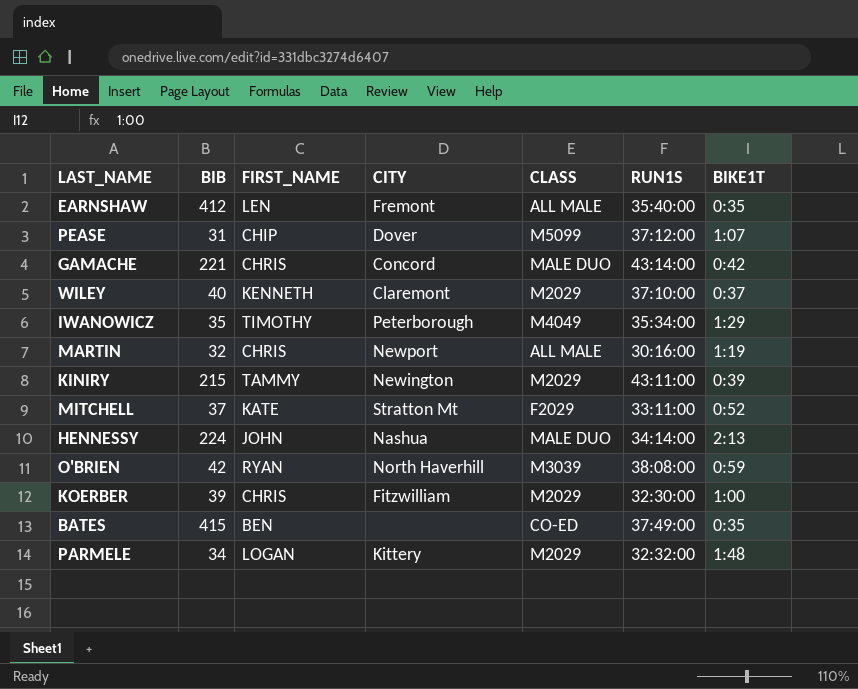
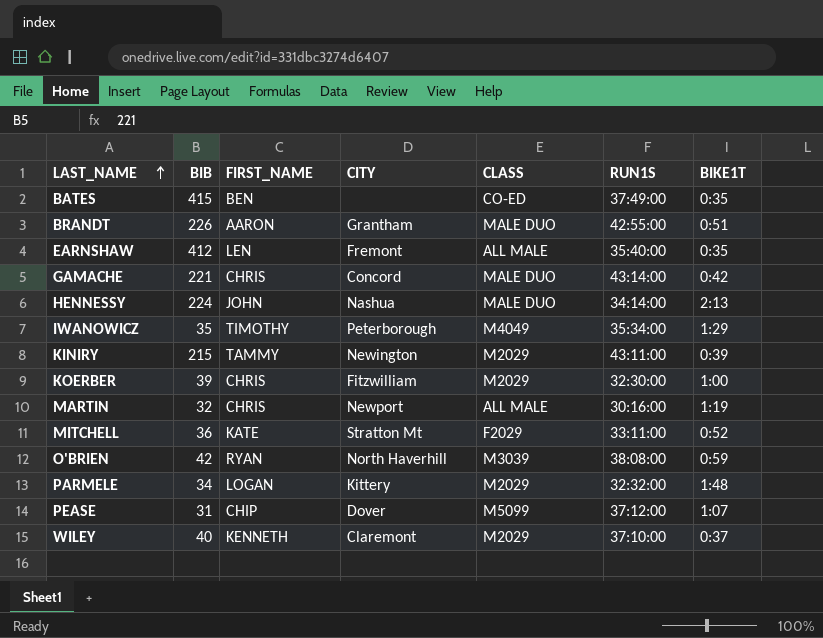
row order: none -> LAST_NAME ascending
row BRANDT: none -> 226 | AARON | Grantham | MALE DUO | 42:55:00 | 0:51
MITCHELL | BIB: 37 -> 36

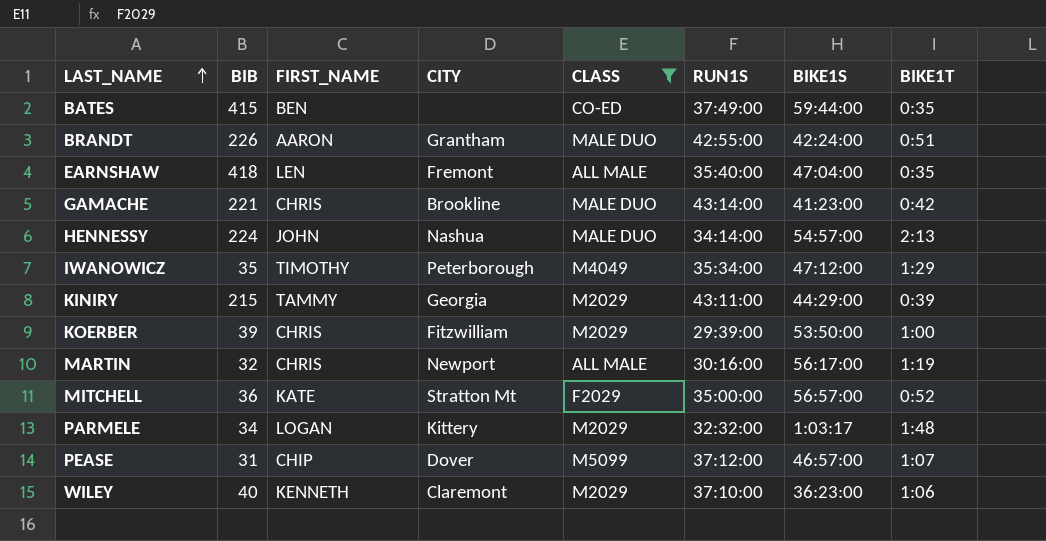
filter: none -> CLASS != M3039
column BIKE1S | position: none -> 7
EARNSHAW | BIB: 412 -> 418
GAMACHE | CITY: Concord -> Brookline
KINIRY | CITY: Newington -> Georgia
KOERBER | RUN1S: 32:30:00 -> 29:39:00
MITCHELL | RUN1S: 33:11:00 -> 35:00:00
WILEY | BIKE1T: 0:37 -> 1:06

